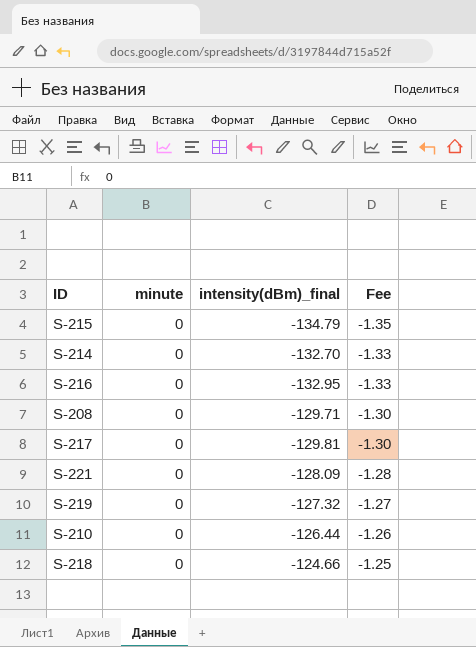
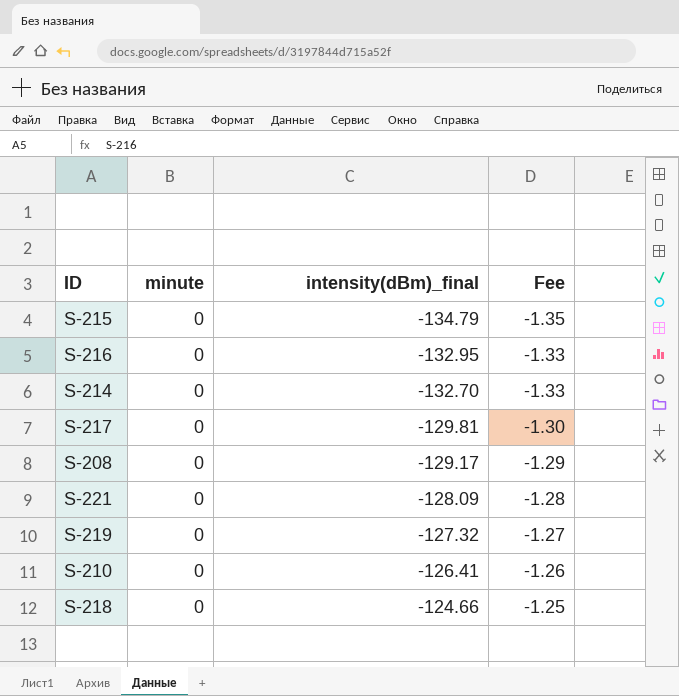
row order: Fee ascending -> intensity(dBm)_final ascending
S-208 | intensity(dBm)_final: -129.71 -> -129.17
S-208 | Fee: -1.30 -> -1.29
S-210 | intensity(dBm)_final: -126.44 -> -126.41

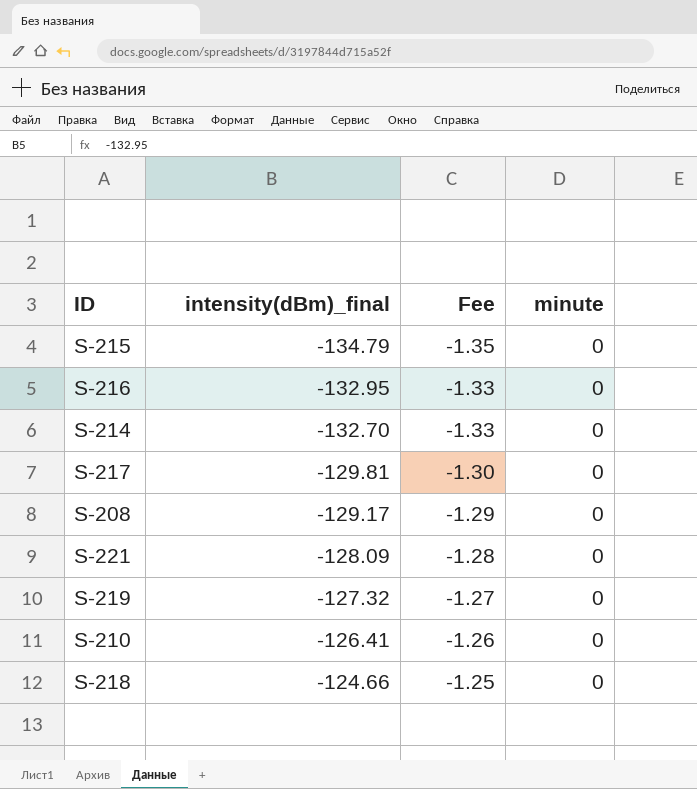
column minute | position: 2 -> 4

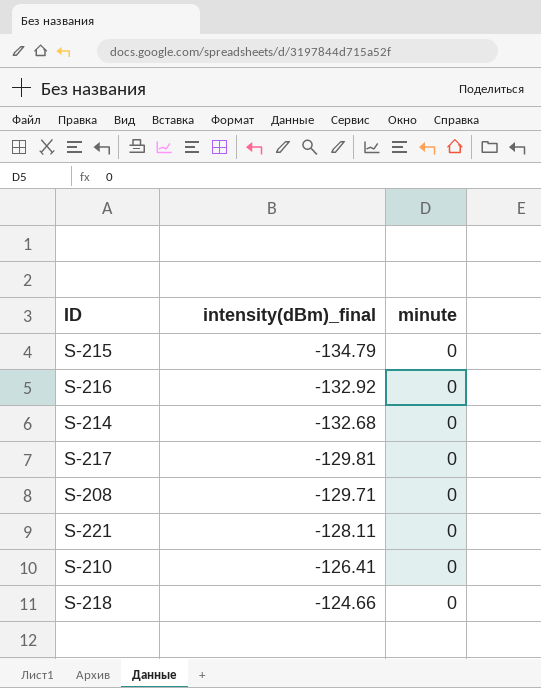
column Fee | formula: [intensity(dBm)_final] * 0.01 -> none
row S-219: -127.32 | -1.27 | 0 -> none
S-216 | intensity(dBm)_final: -132.95 -> -132.92
S-214 | intensity(dBm)_final: -132.70 -> -132.68
S-208 | intensity(dBm)_final: -129.17 -> -129.71
S-221 | intensity(dBm)_final: -128.09 -> -128.11

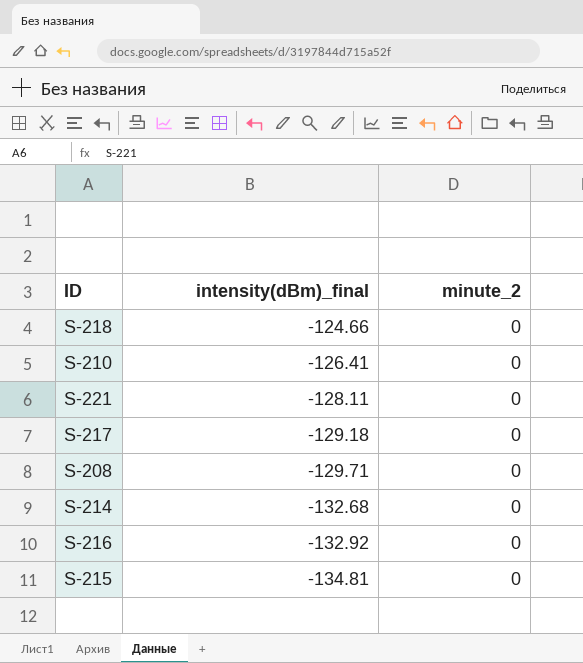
row order: intensity(dBm)_final ascending -> intensity(dBm)_final descending
column name: minute -> minute_2
S-217 | intensity(dBm)_final: -129.81 -> -129.18
S-215 | intensity(dBm)_final: -134.79 -> -134.81

